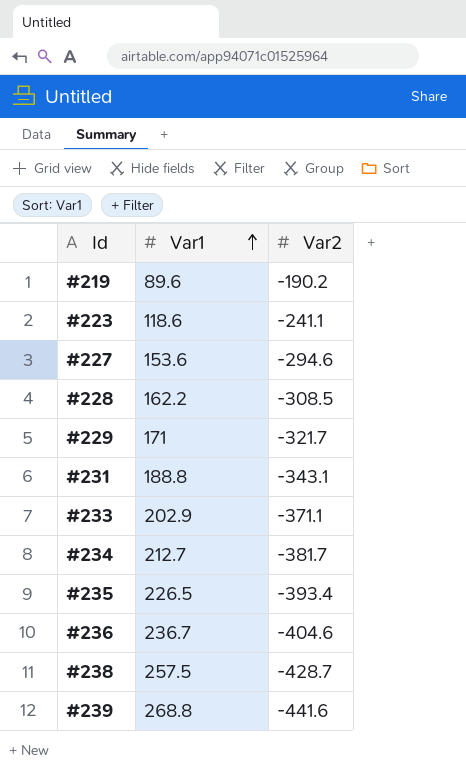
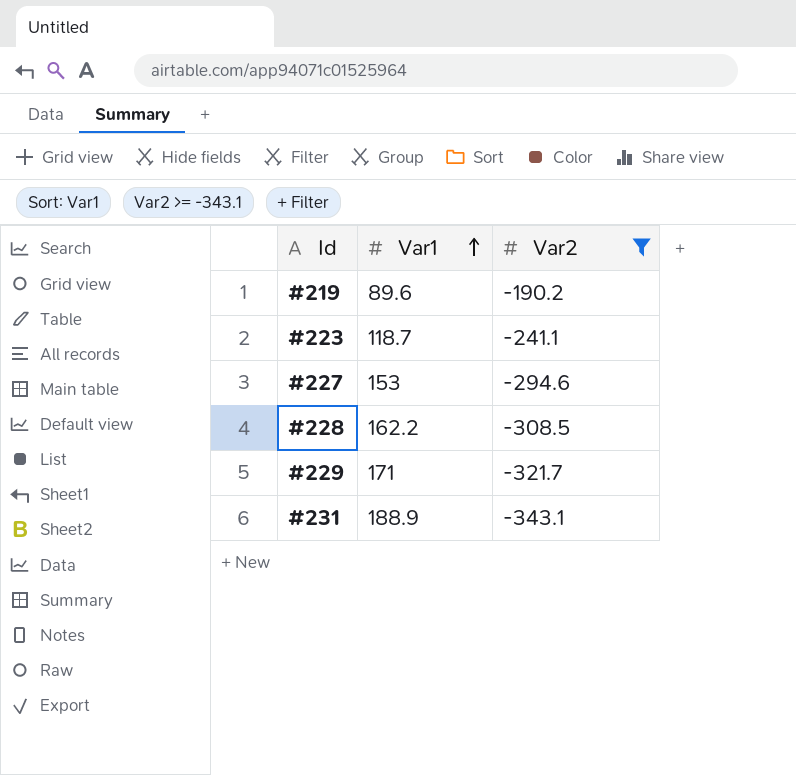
filter: none -> Var2 >= -343.1
#223 | Var1: 118.6 -> 118.7
#227 | Var1: 153.6 -> 153
#231 | Var1: 188.8 -> 188.9

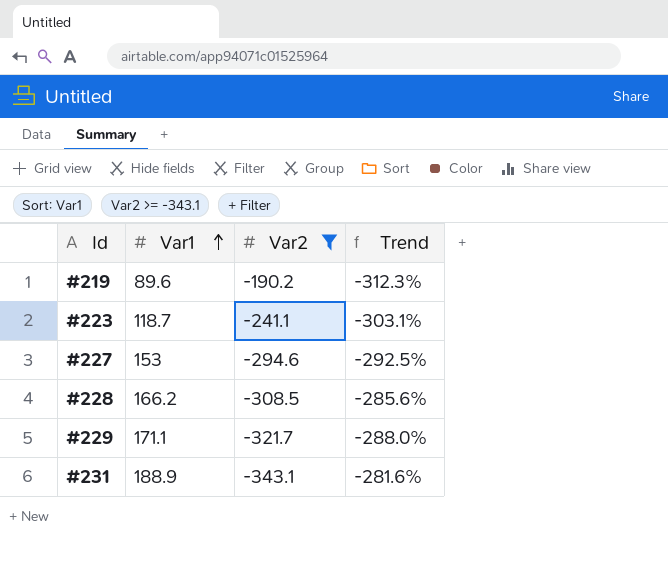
column Trend | formula: none -> ([Var2] - [Var1]) / [Var1]
#228 | Var1: 162.2 -> 166.2
#229 | Var1: 171 -> 171.1

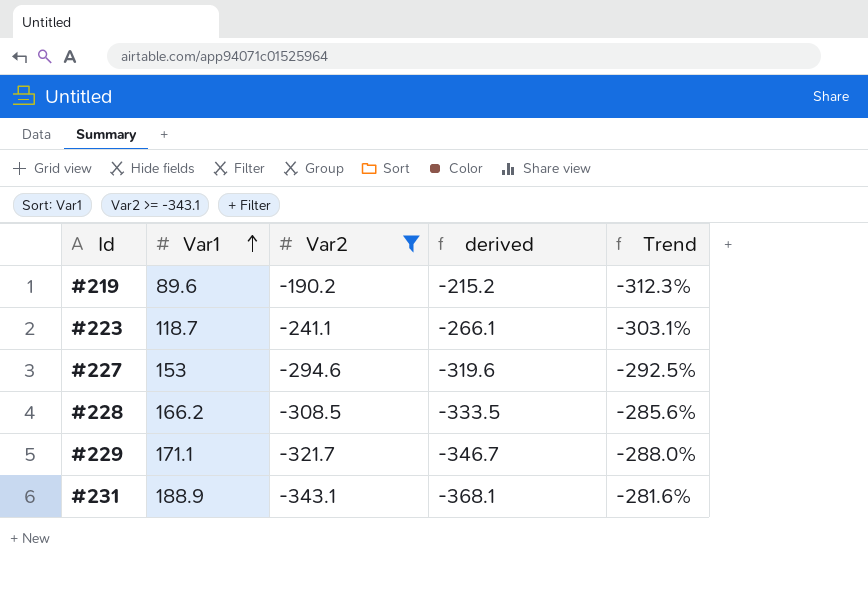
column derived | formula: none -> [Var2] - 25

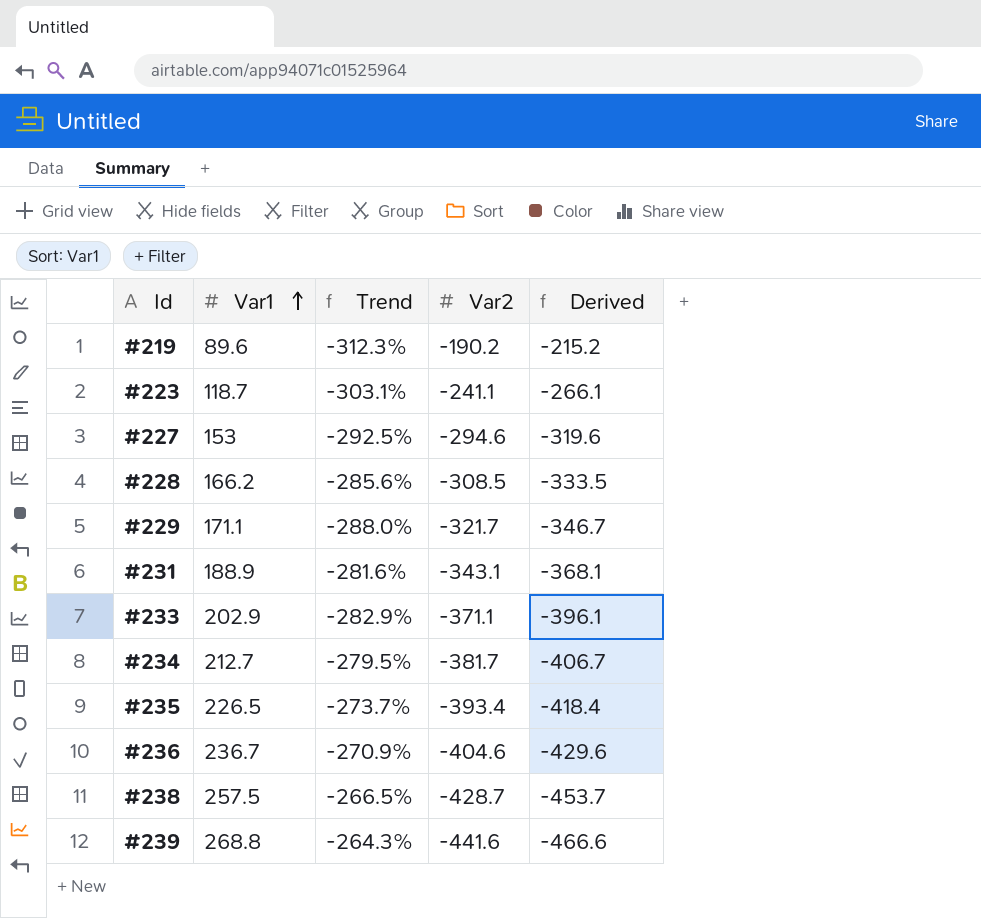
filter: Var2 >= -343.1 -> none
column Trend | position: 5 -> 3
column name: derived -> Derived

